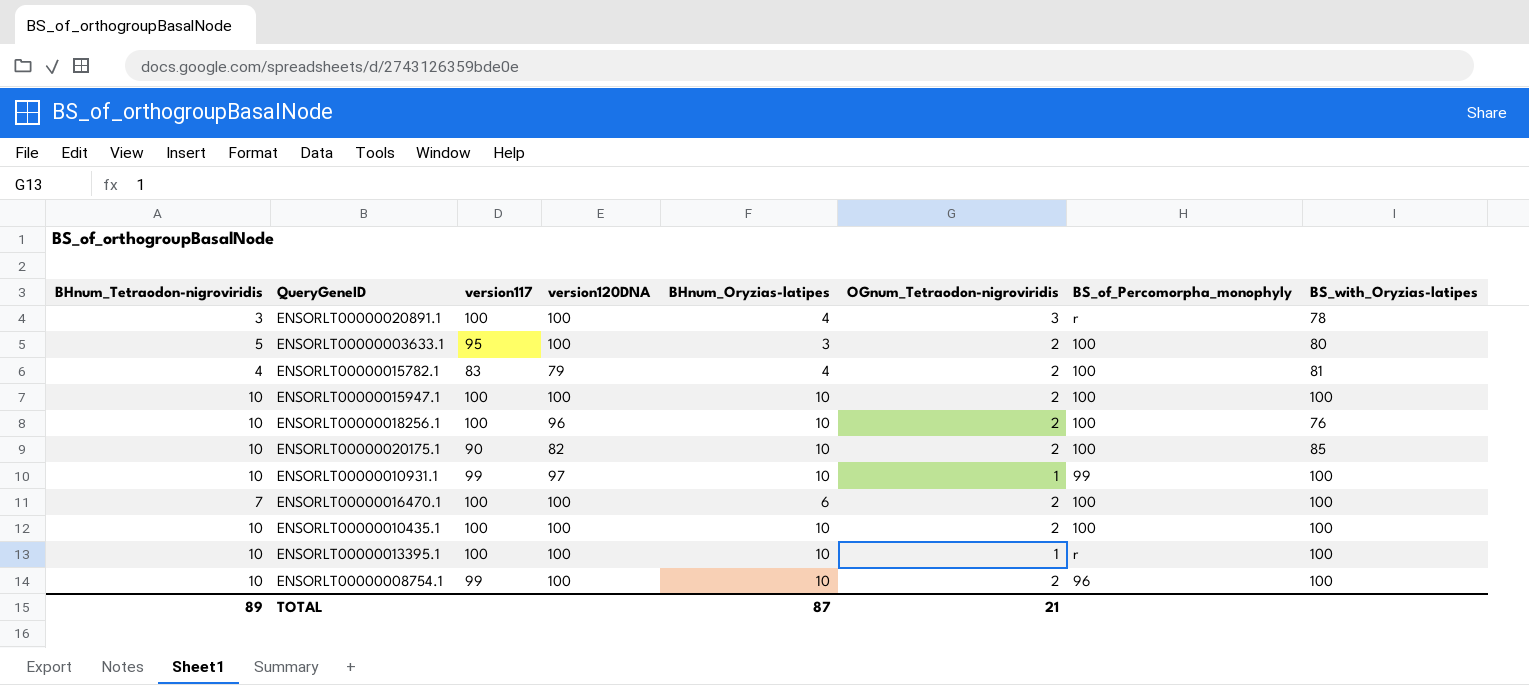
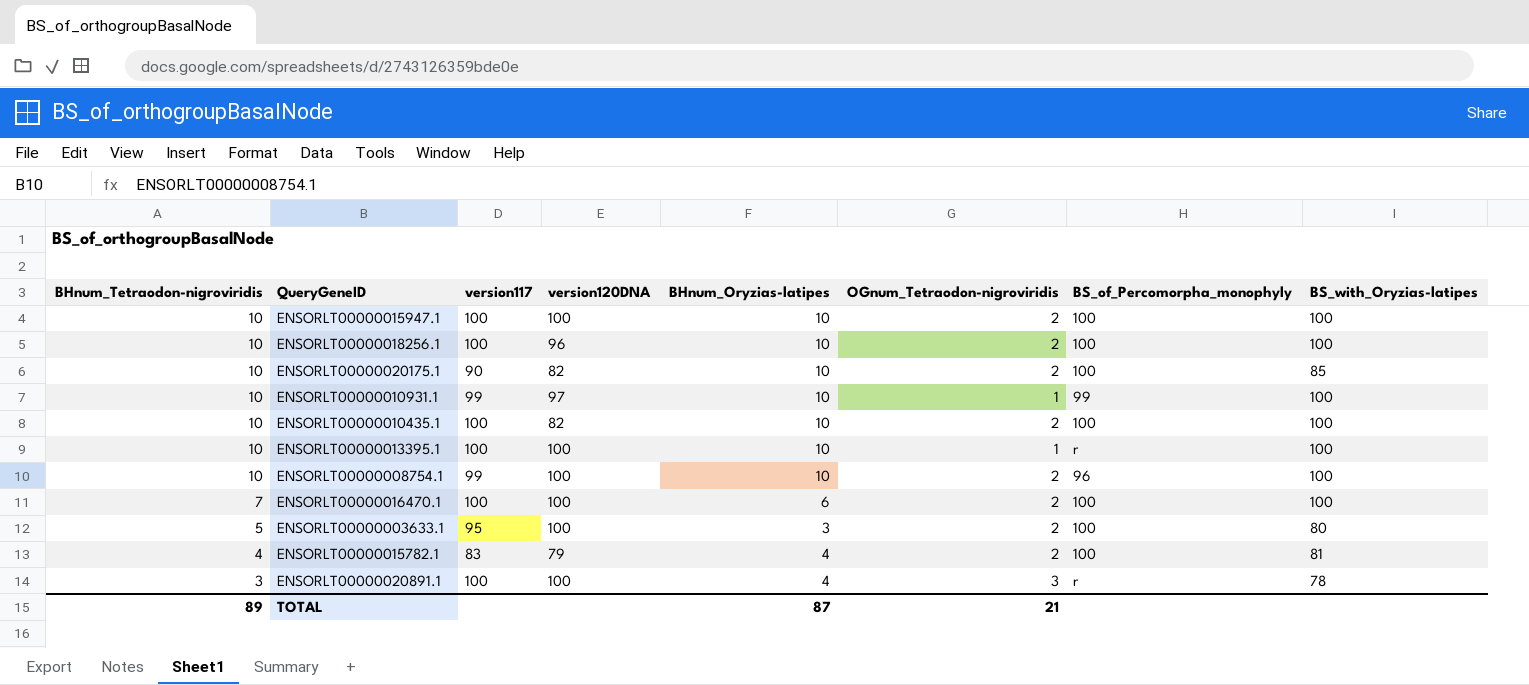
row order: none -> BHnum_Tetraodon-nigroviridis descending
ENSORLT00000018256.1 | BS_with_Oryzias-latipes: 76 -> 100
ENSORLT00000010435.1 | version120DNA: 100 -> 82

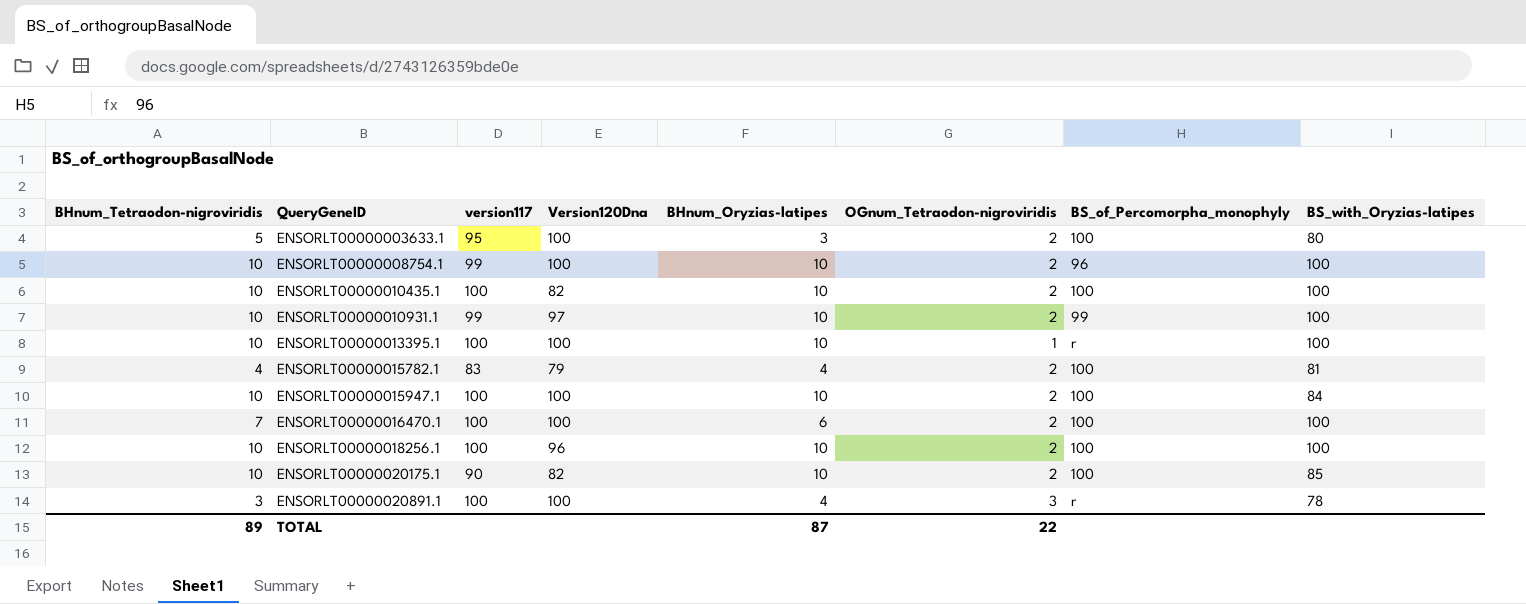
row order: BHnum_Tetraodon-nigroviridis descending -> QueryGeneID ascending
column name: version120DNA -> Version120Dna
ENSORLT00000010931.1 | OGnum_Tetraodon-nigroviridis: 1 -> 2
ENSORLT00000015947.1 | BS_with_Oryzias-latipes: 100 -> 84
TOTAL | OGnum_Tetraodon-nigroviridis: 21 -> 22

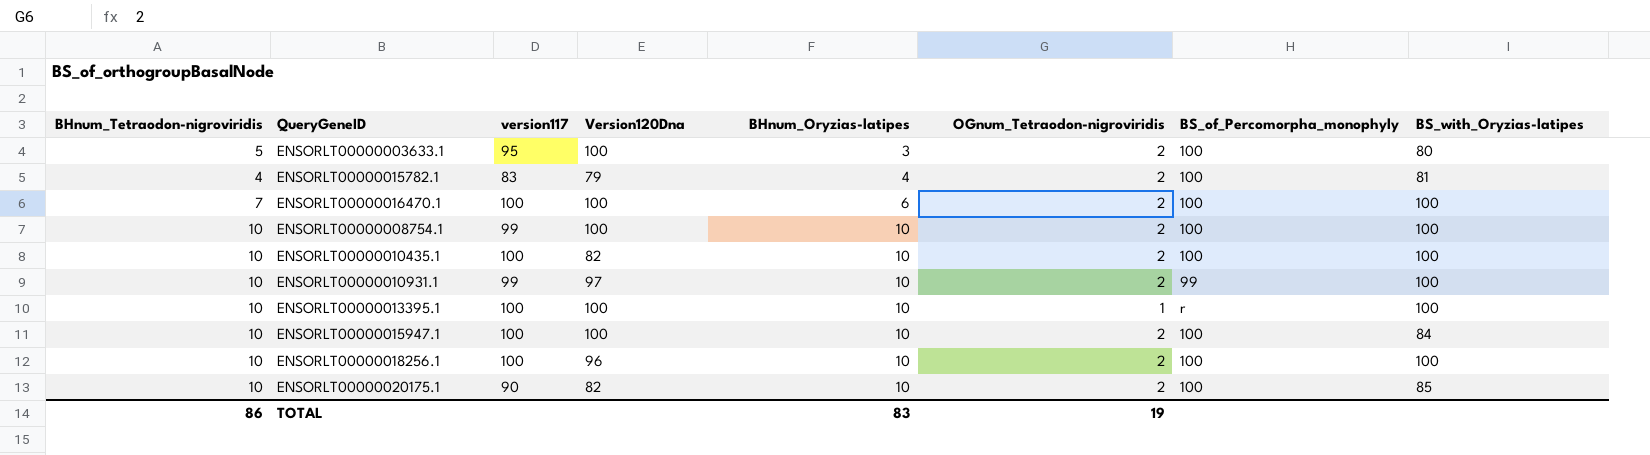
row order: QueryGeneID ascending -> BHnum_Oryzias-latipes ascending
row ENSORLT00000020891.1: 3 | 100 | 100 | 4 | 3 | r | 78 -> none
ENSORLT00000008754.1 | BS_of_Percomorpha_monophyly: 96 -> 100
TOTAL | BHnum_Tetraodon-nigroviridis: 89 -> 86
TOTAL | BHnum_Oryzias-latipes: 87 -> 83
TOTAL | OGnum_Tetraodon-nigroviridis: 22 -> 19

